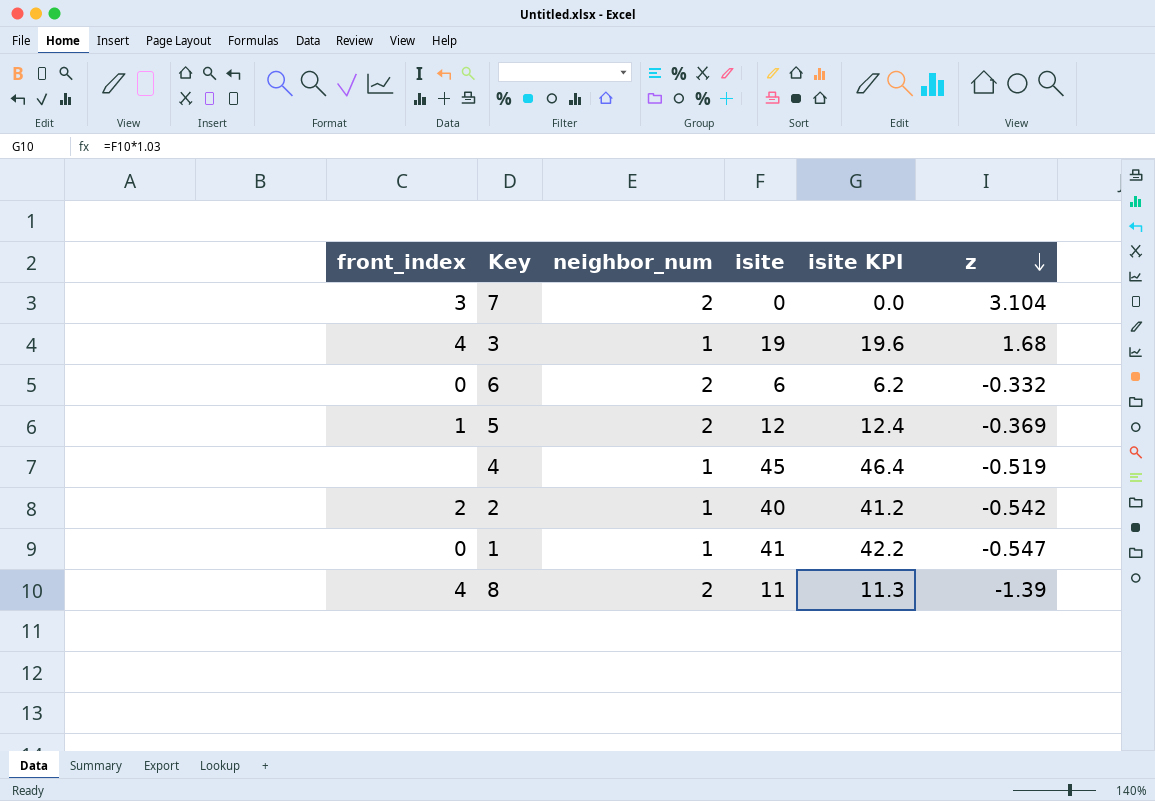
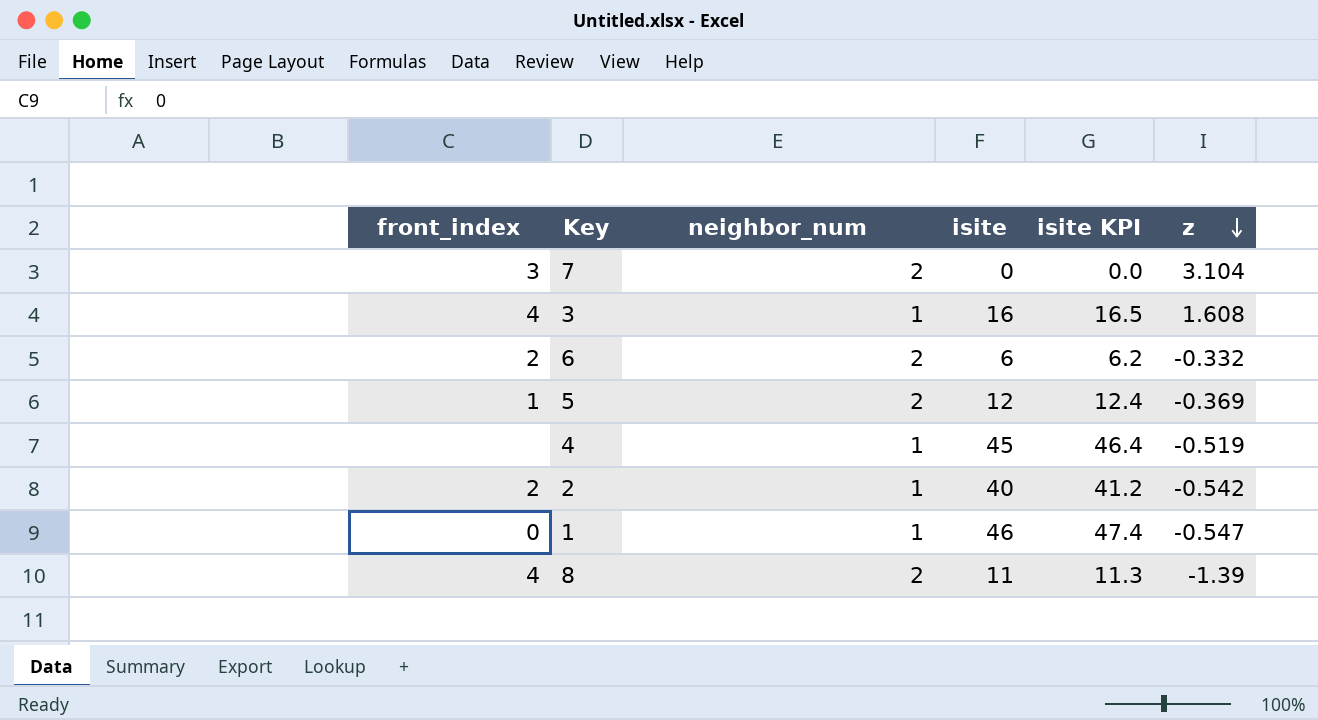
3 | isite: 19 -> 16
3 | isite KPI: 19.6 -> 16.5
3 | z: 1.68 -> 1.608
6 | front_index: 0 -> 2
1 | isite: 41 -> 46
1 | isite KPI: 42.2 -> 47.4

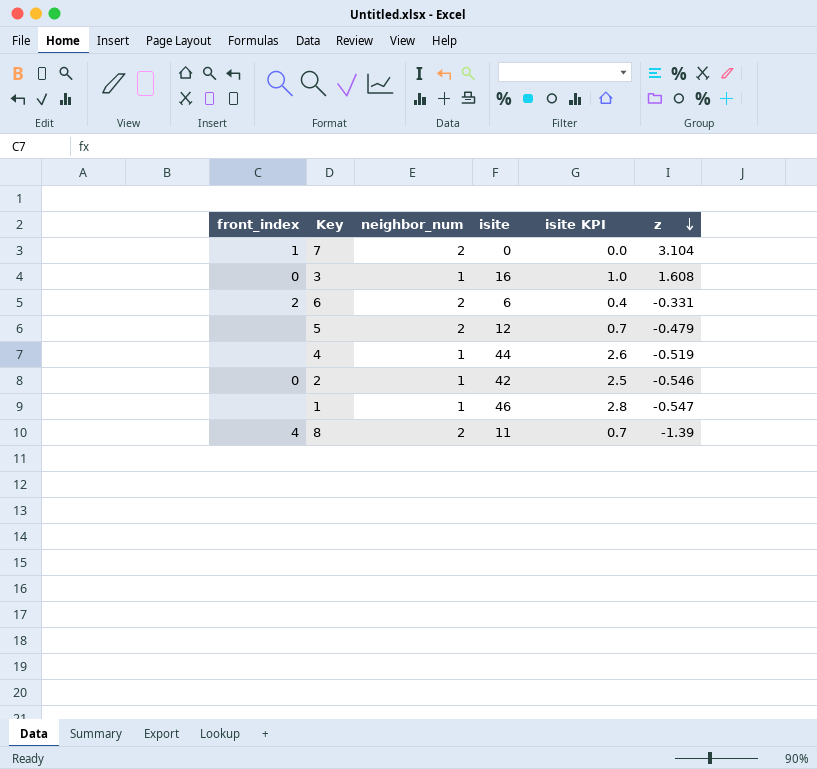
column isite KPI | formula: [isite] * 1.03 -> [isite] * 0.06
7 | front_index: 3 -> 1
3 | front_index: 4 -> 0
6 | z: -0.332 -> -0.331
5 | front_index: 1 -> none
5 | z: -0.369 -> -0.479
4 | isite: 45 -> 44
2 | front_index: 2 -> 0
2 | isite: 40 -> 42
2 | z: -0.542 -> -0.546
1 | front_index: 0 -> none

